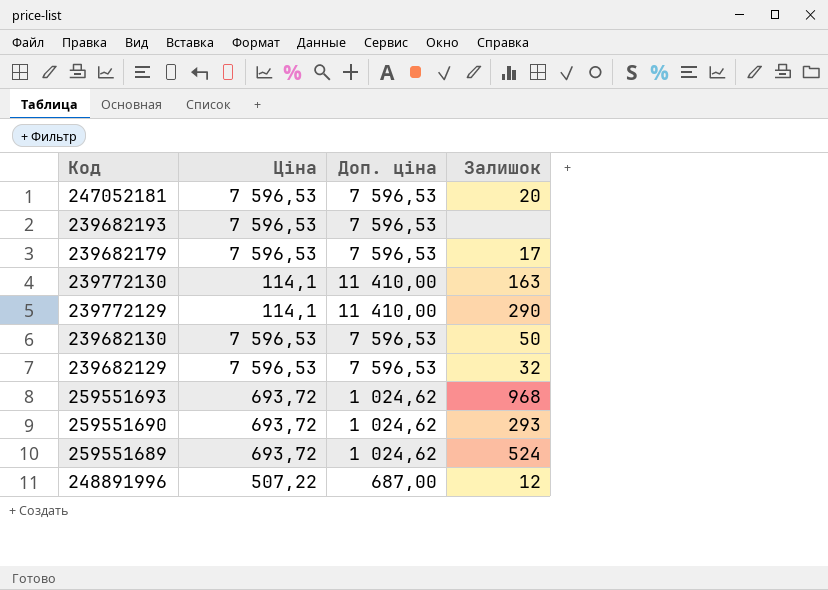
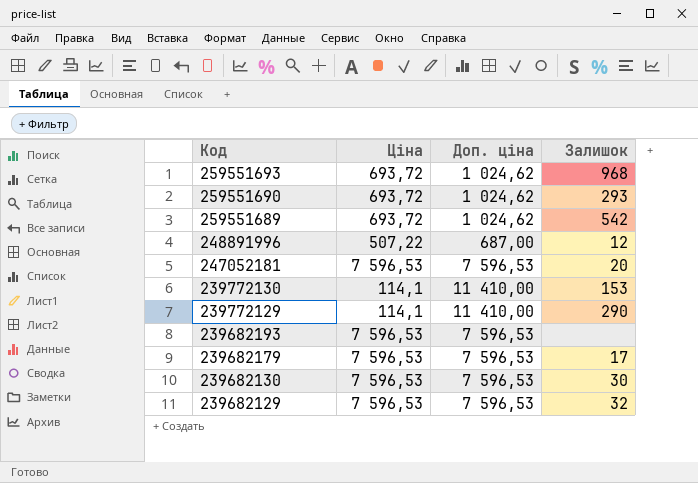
row order: none -> Код descending
259551689 | Залишок: 524 -> 542
239772130 | Залишок: 163 -> 153
239682130 | Залишок: 50 -> 30

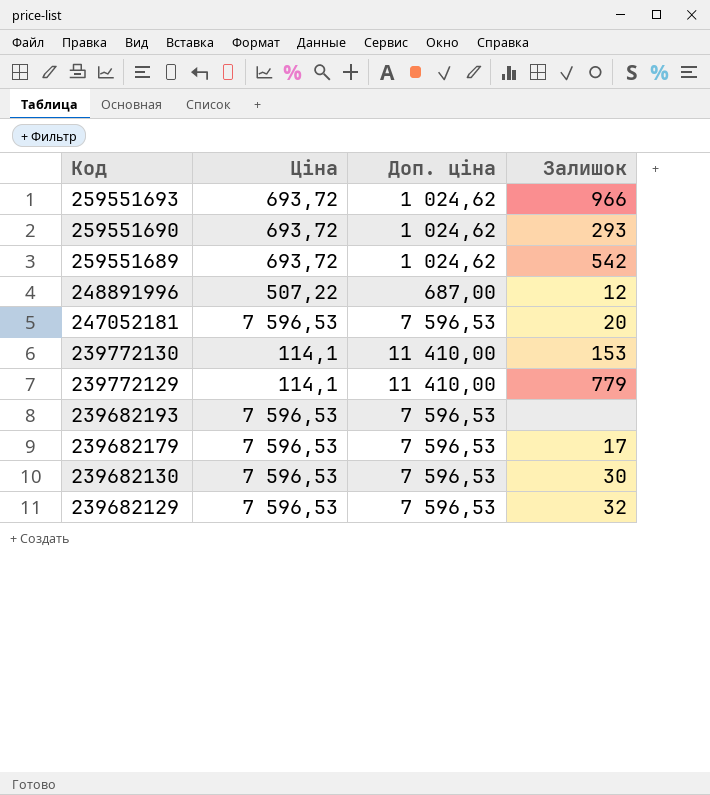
259551693 | Залишок: 968 -> 966
239772129 | Залишок: 290 -> 779

